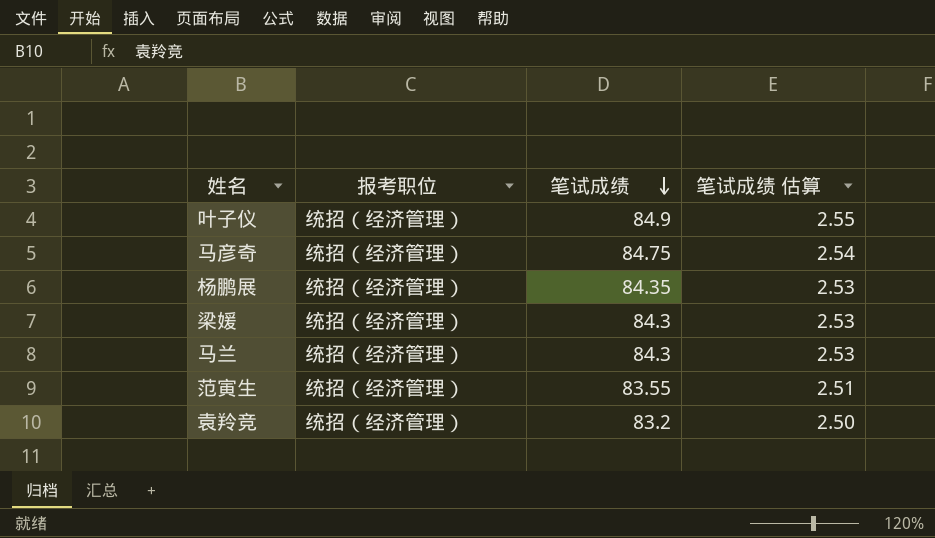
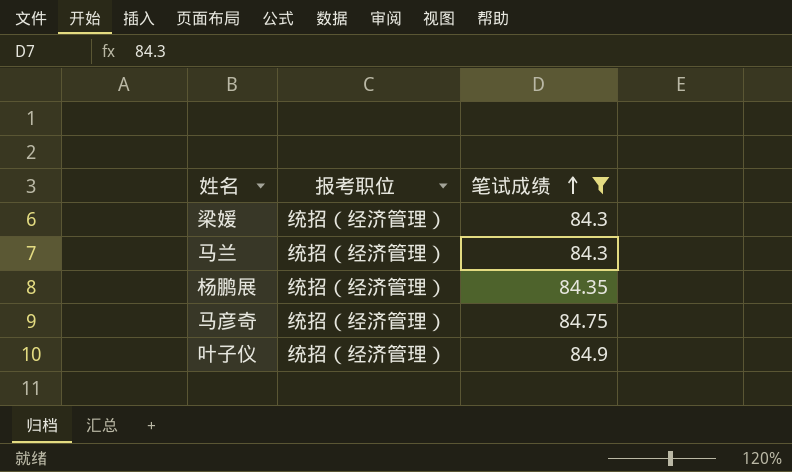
filter: none -> 笔试成绩 >= 84.3
row order: 笔试成绩 descending -> 笔试成绩 ascending
column 笔试成绩 估算 | formula: [笔试成绩] * 0.03 -> none

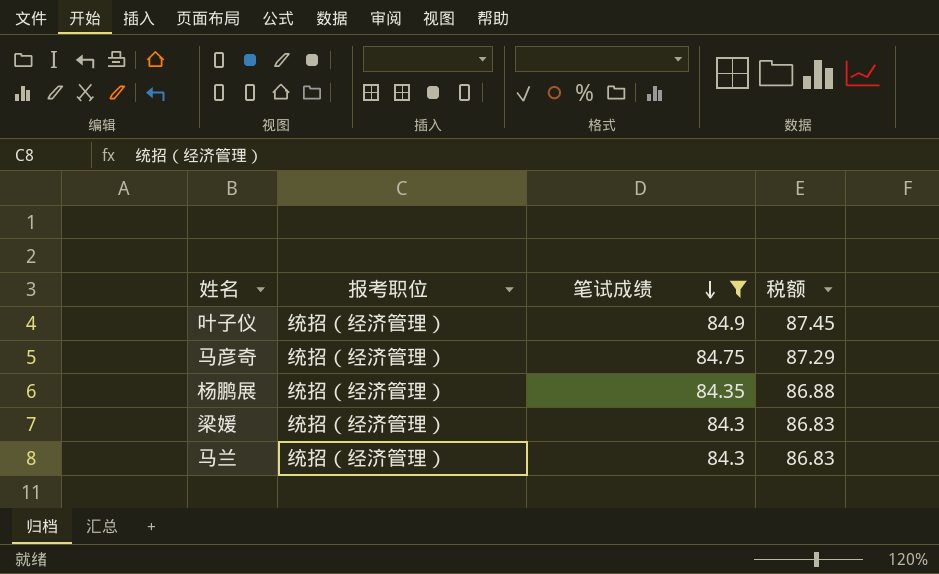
row order: 笔试成绩 ascending -> 笔试成绩 descending
column 税额 | formula: none -> [笔试成绩] * 1.03

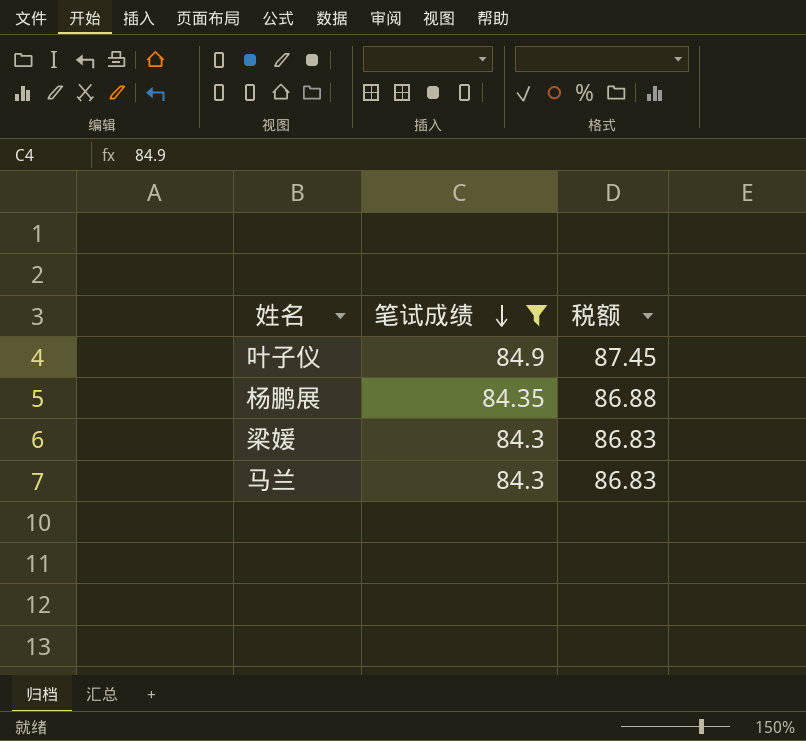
column 报考职位 | position: 2 -> none
row 马彦奇: 统招（经济管理） | 84.75 | 87.29 -> none

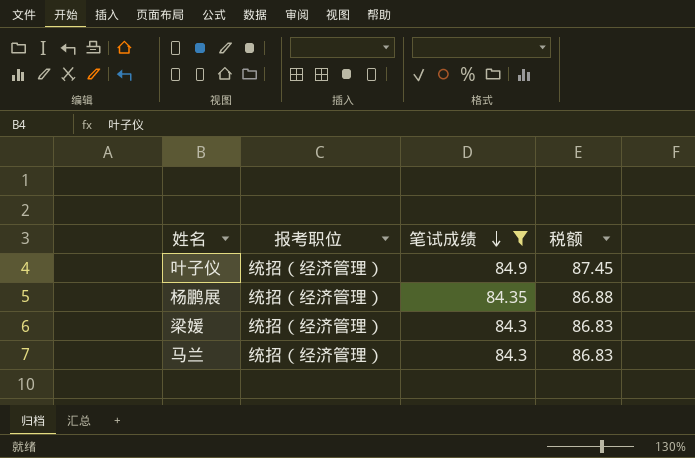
column 报考职位 | position: none -> 2

